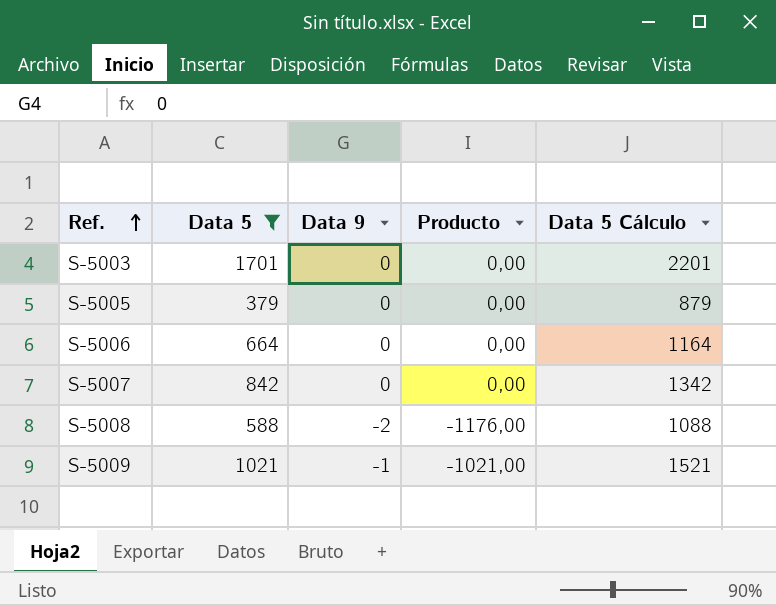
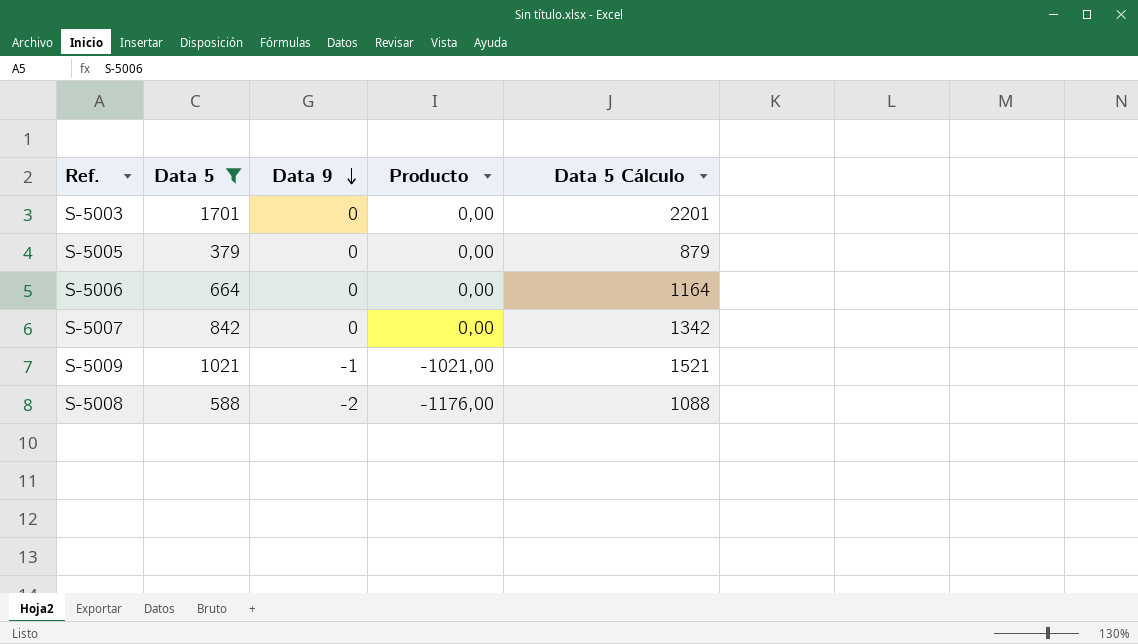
row order: Ref. ascending -> Data 9 descending

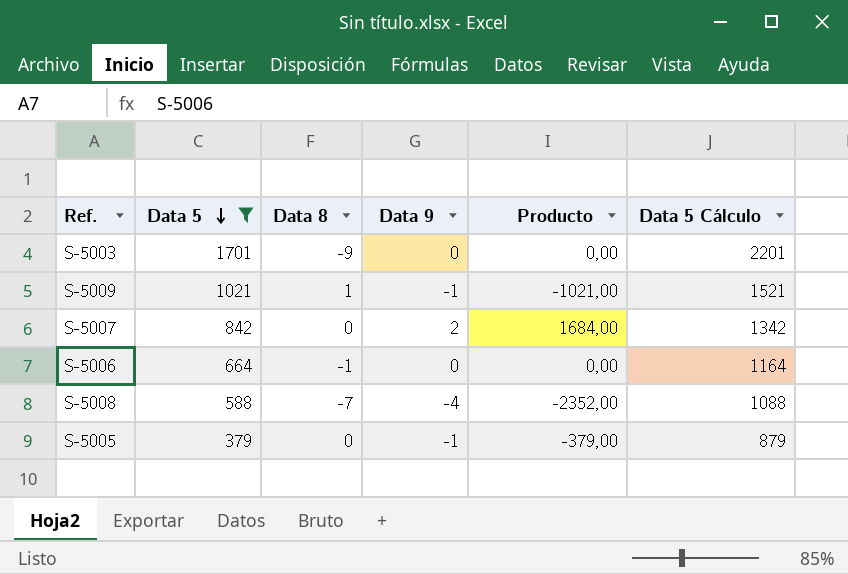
row order: Data 9 descending -> Data 5 descending
column Data 8 | position: none -> 3
S-5007 | Data 9: 0 -> 2
S-5007 | Producto: 0,00 -> 1684,00
S-5008 | Data 9: -2 -> -4
S-5008 | Producto: -1176,00 -> -2352,00
S-5005 | Data 9: 0 -> -1
S-5005 | Producto: 0,00 -> -379,00

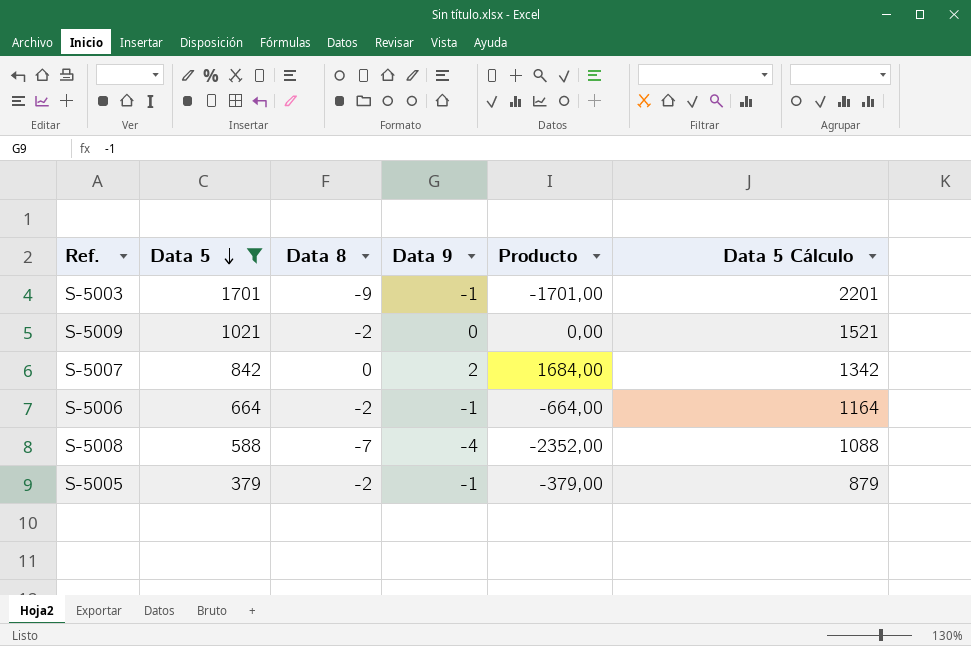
S-5003 | Data 9: 0 -> -1
S-5003 | Producto: 0,00 -> -1701,00
S-5009 | Data 8: 1 -> -2
S-5009 | Data 9: -1 -> 0
S-5009 | Producto: -1021,00 -> 0,00
S-5006 | Data 8: -1 -> -2
S-5006 | Data 9: 0 -> -1
S-5006 | Producto: 0,00 -> -664,00
S-5005 | Data 8: 0 -> -2

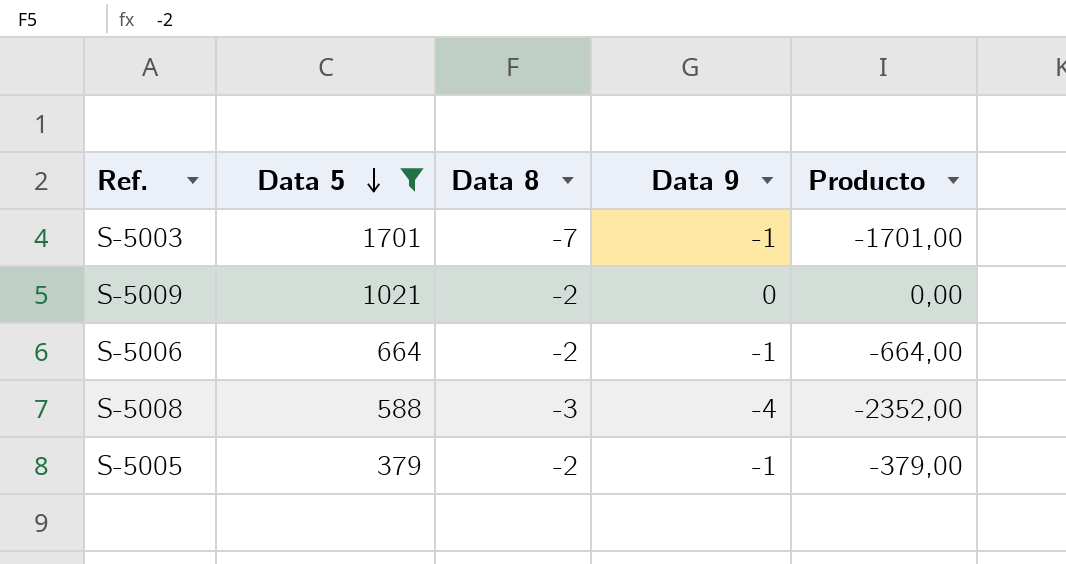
column Data 5 Cálculo | formula: [Data 5] + 500 -> none
row S-5007: 842 | 0 | 2 | 1684,00 | 1342 -> none
S-5003 | Data 8: -9 -> -7
S-5008 | Data 8: -7 -> -3

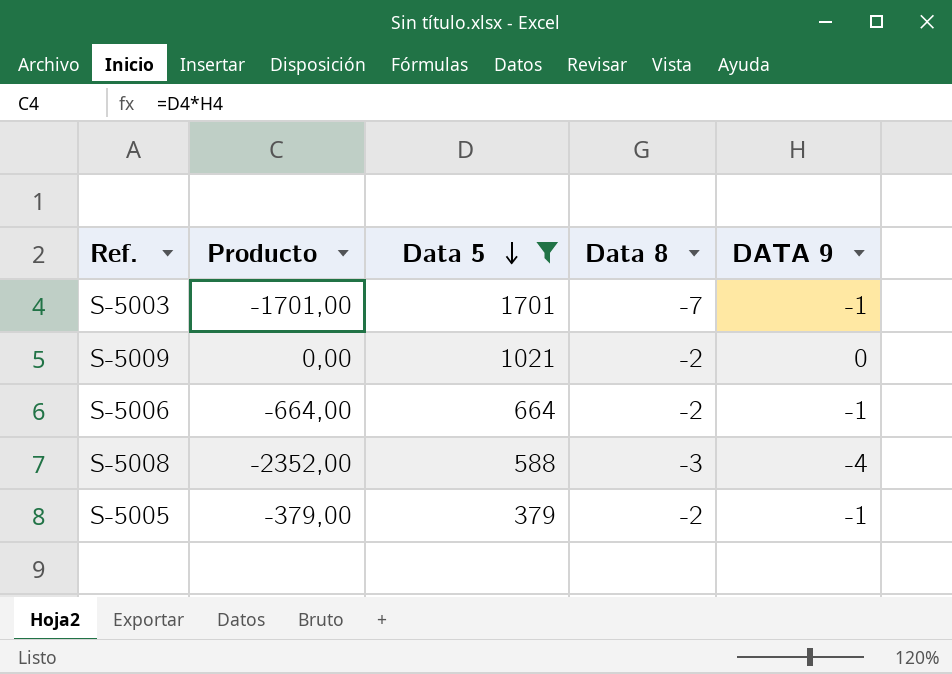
column Producto | position: 5 -> 2
column name: Data 9 -> DATA 9

